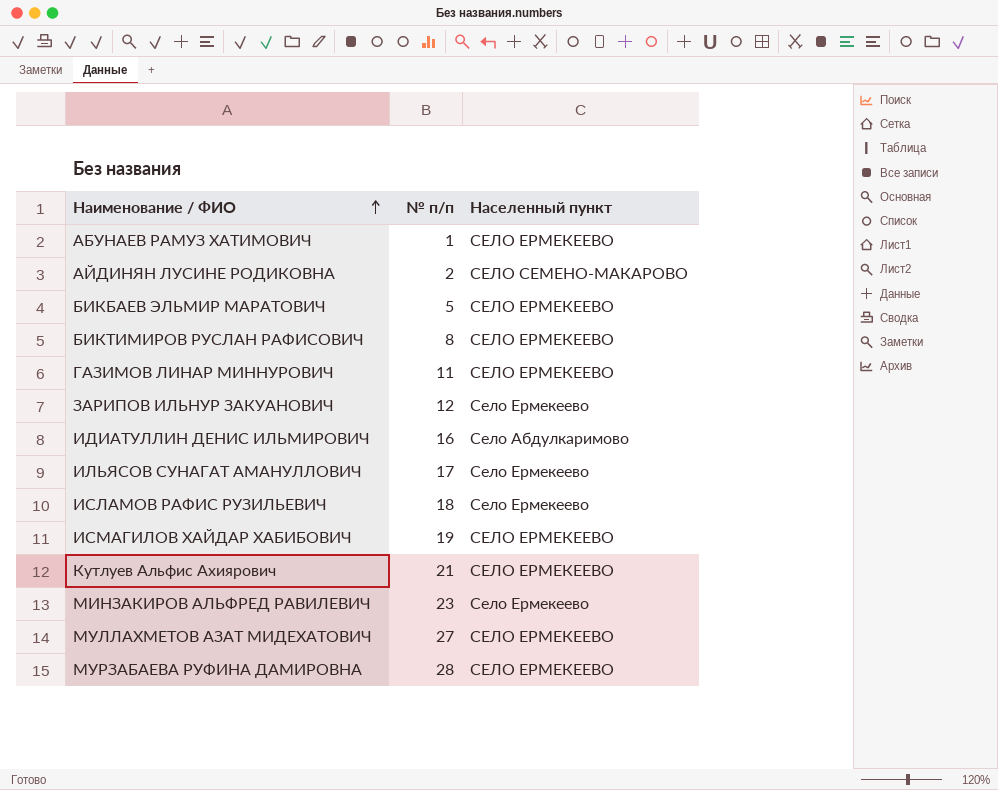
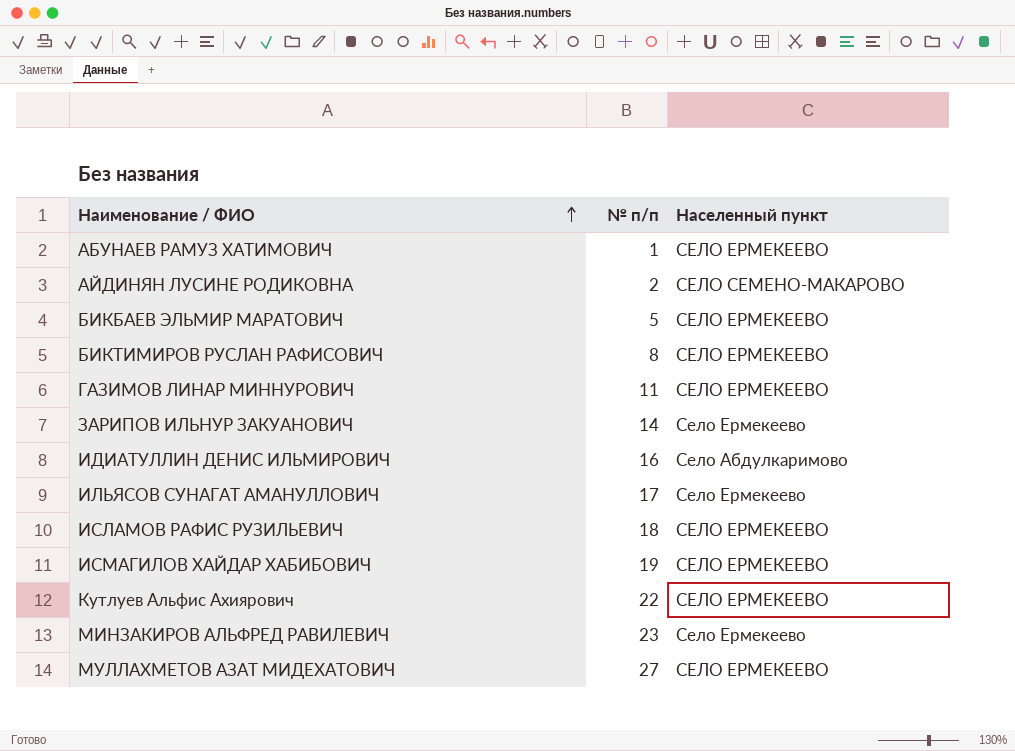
row МУРЗАБАЕВА РУФИНА ДАМИРОВНА: 28 | СЕЛО ЕРМЕКЕЕВО -> none
ЗАРИПОВ ИЛЬНУР ЗАКУАНОВИЧ | № п/п: 12 -> 14
ИСЛАМОВ РАФИС РУЗИЛЬЕВИЧ | Населенный пункт: Село Ермекеево -> СЕЛО ЕРМЕКЕЕВО
Кутлуев Альфис Ахиярович | № п/п: 21 -> 22

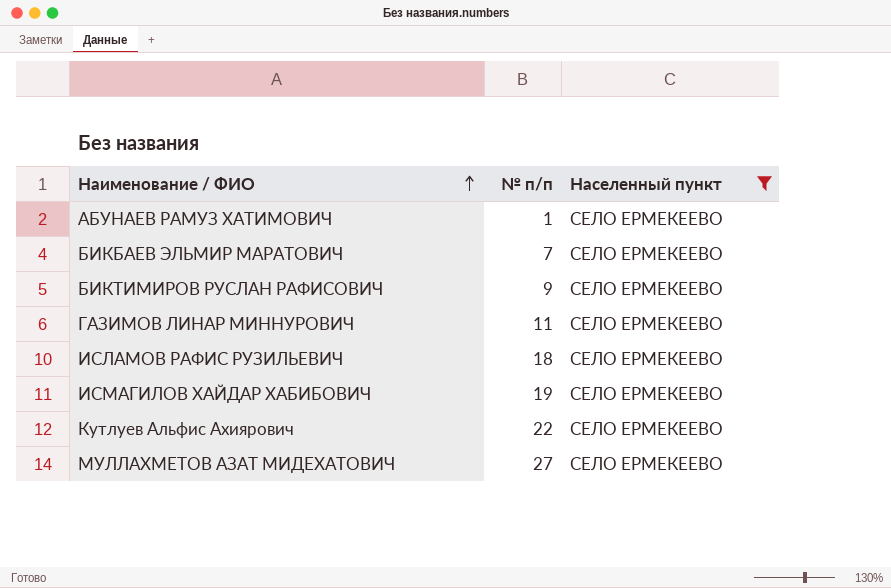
filter: none -> Населенный пункт = СЕЛО ЕРМЕКЕЕВО
БИКБАЕВ ЭЛЬМИР МАРАТОВИЧ | № п/п: 5 -> 7
БИКТИМИРОВ РУСЛАН РАФИСОВИЧ | № п/п: 8 -> 9

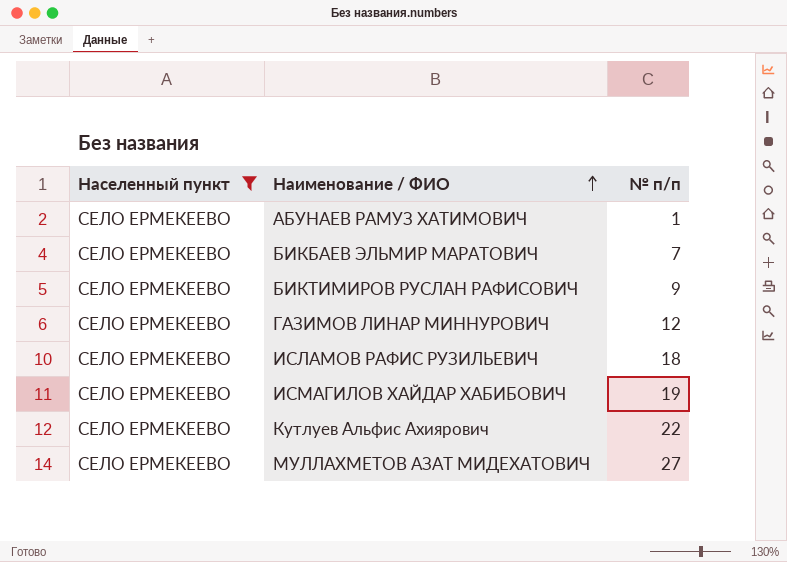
column Населенный пункт | position: 3 -> 1
ГАЗИМОВ ЛИНАР МИННУРОВИЧ | № п/п: 11 -> 12

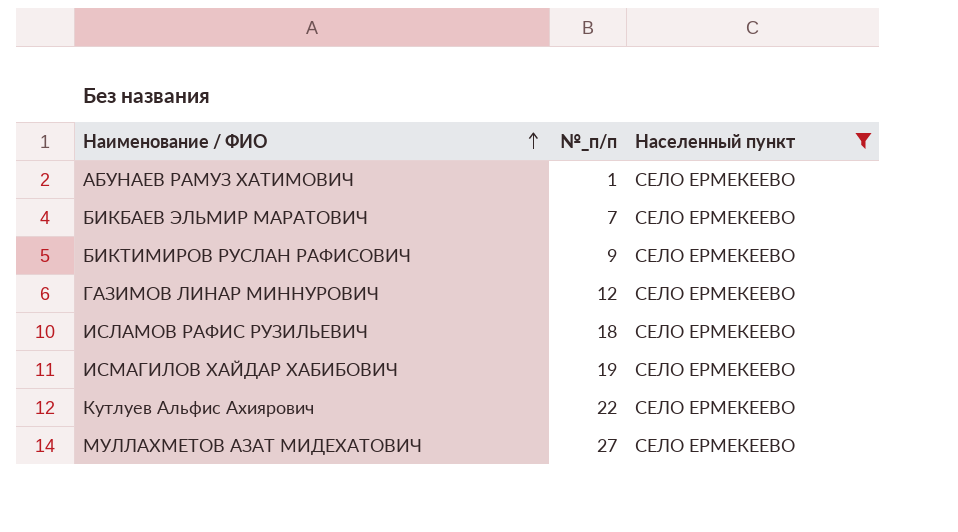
column name: № п/п -> №_п/п
column Населенный пункт | position: 1 -> 3

